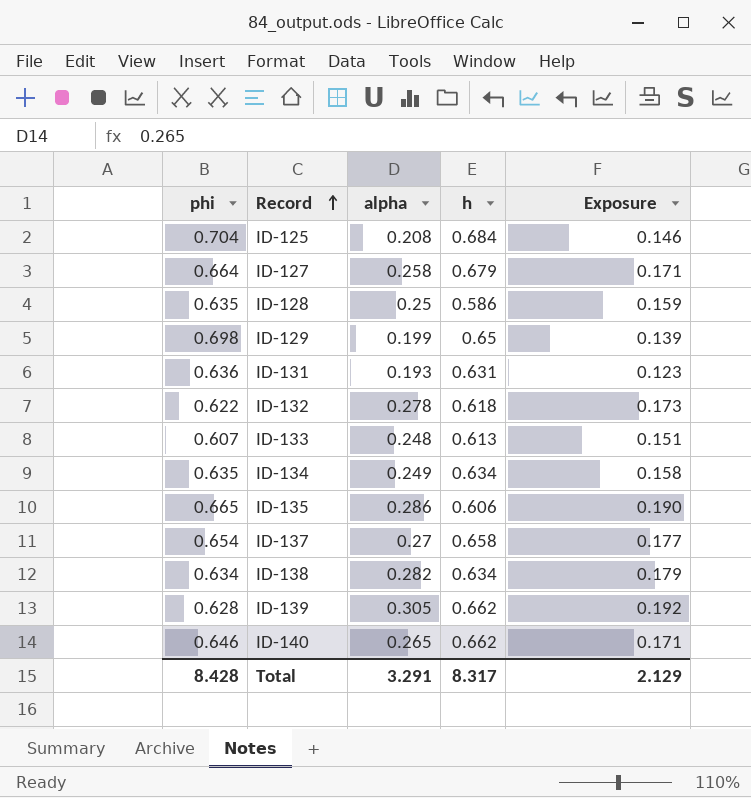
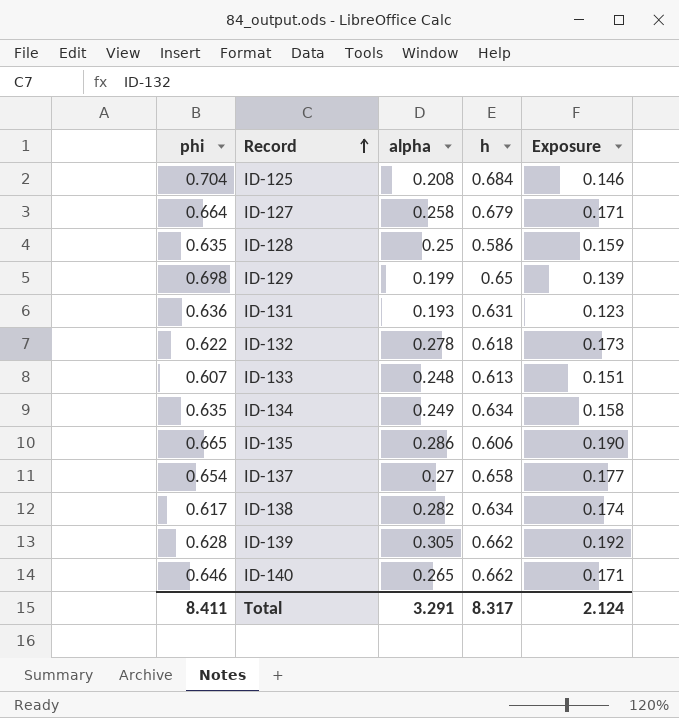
ID-138 | phi: 0.634 -> 0.617
ID-138 | Exposure: 0.179 -> 0.174
Total | phi: 8.428 -> 8.411
Total | Exposure: 2.129 -> 2.124

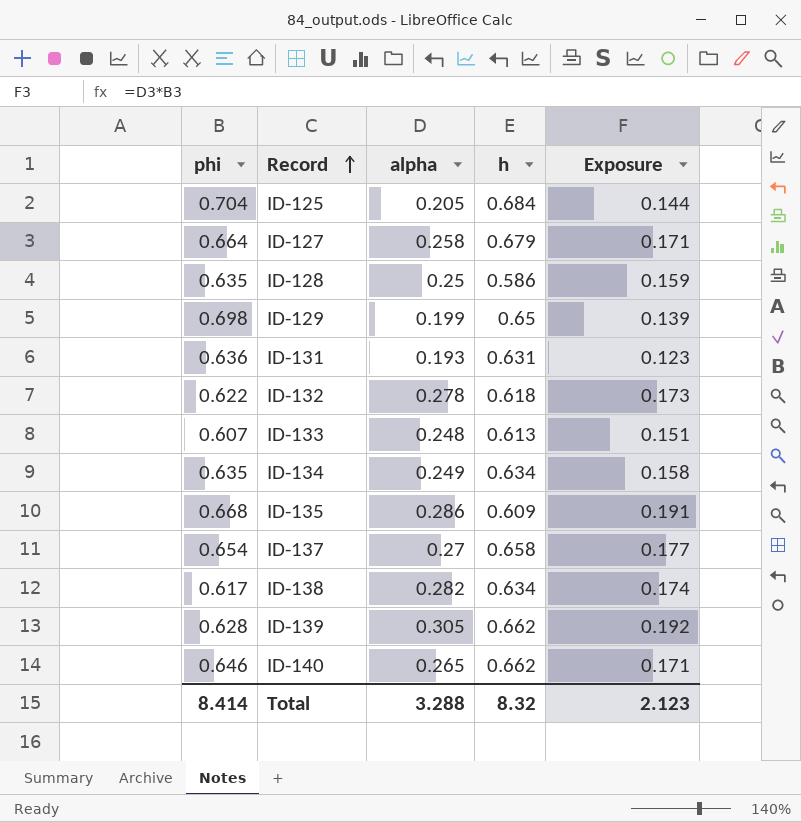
ID-125 | alpha: 0.208 -> 0.205
ID-125 | Exposure: 0.146 -> 0.144
ID-135 | phi: 0.665 -> 0.668
ID-135 | h: 0.606 -> 0.609
ID-135 | Exposure: 0.190 -> 0.191
Total | phi: 8.411 -> 8.414
Total | alpha: 3.291 -> 3.288
Total | h: 8.317 -> 8.32
Total | Exposure: 2.124 -> 2.123

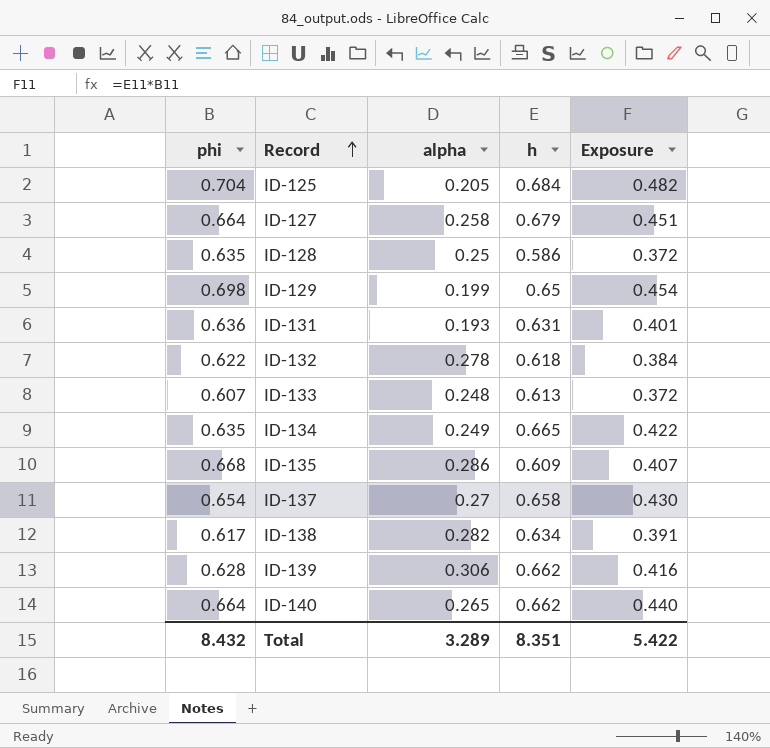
column Exposure | formula: [phi] * [alpha] -> [phi] * [h]
ID-134 | h: 0.634 -> 0.665
ID-139 | alpha: 0.305 -> 0.306
ID-140 | phi: 0.646 -> 0.664
Total | phi: 8.414 -> 8.432
Total | alpha: 3.288 -> 3.289
Total | h: 8.32 -> 8.351
Total | Exposure: 2.123 -> 5.422

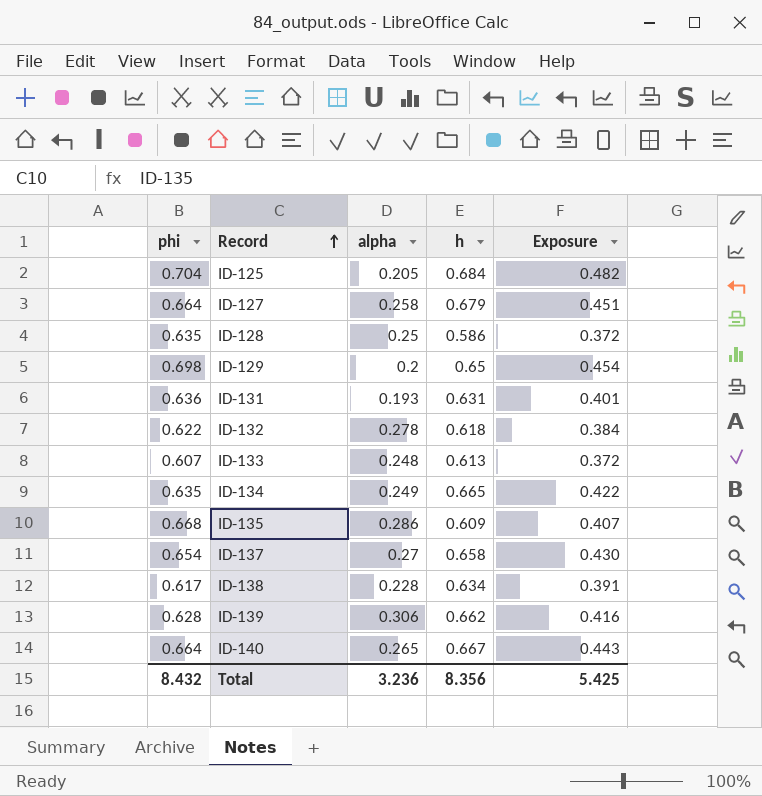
ID-129 | alpha: 0.199 -> 0.2
ID-138 | alpha: 0.282 -> 0.228
ID-140 | h: 0.662 -> 0.667
ID-140 | Exposure: 0.440 -> 0.443
Total | alpha: 3.289 -> 3.236
Total | h: 8.351 -> 8.356
Total | Exposure: 5.422 -> 5.425

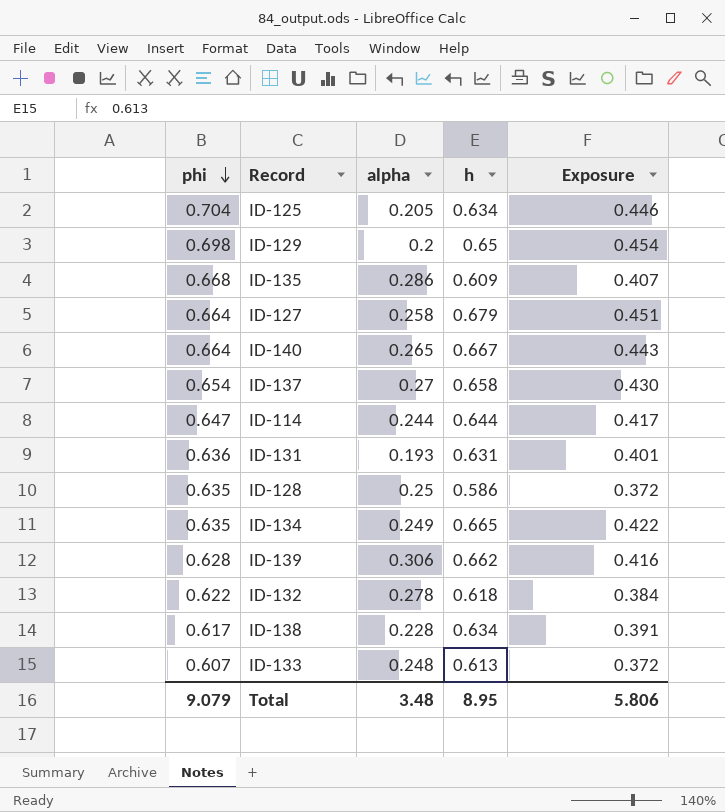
row order: Record ascending -> phi descending
ID-125 | h: 0.684 -> 0.634
ID-125 | Exposure: 0.482 -> 0.446
row ID-114: none -> 0.647 | 0.244 | 0.644 | 0.417
Total | phi: 8.432 -> 9.079
Total | alpha: 3.236 -> 3.48
Total | h: 8.356 -> 8.95
Total | Exposure: 5.425 -> 5.806

